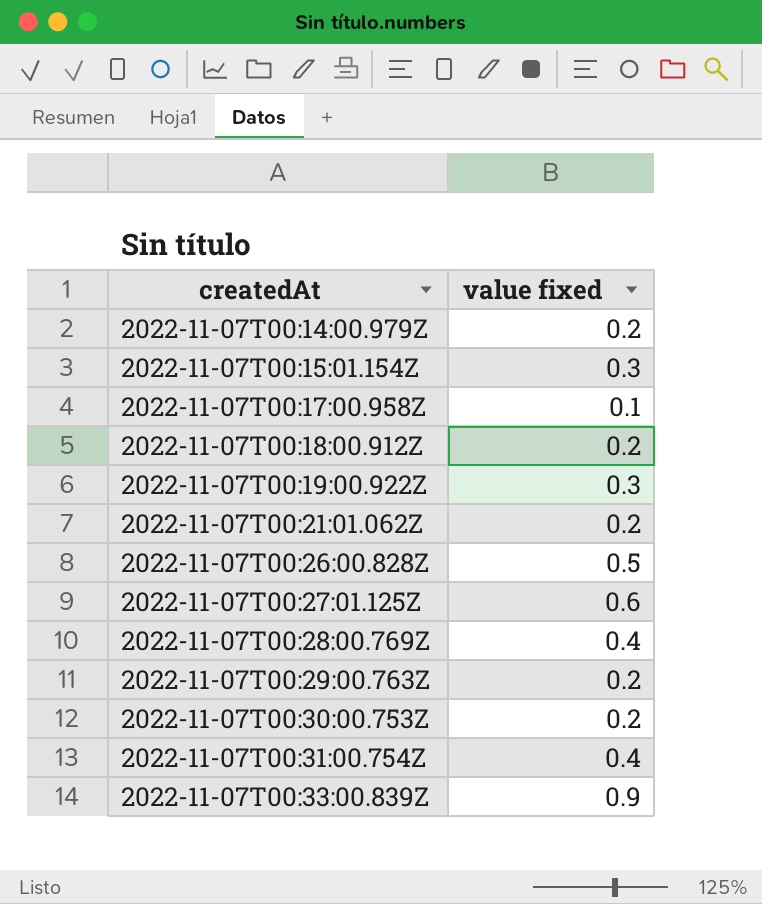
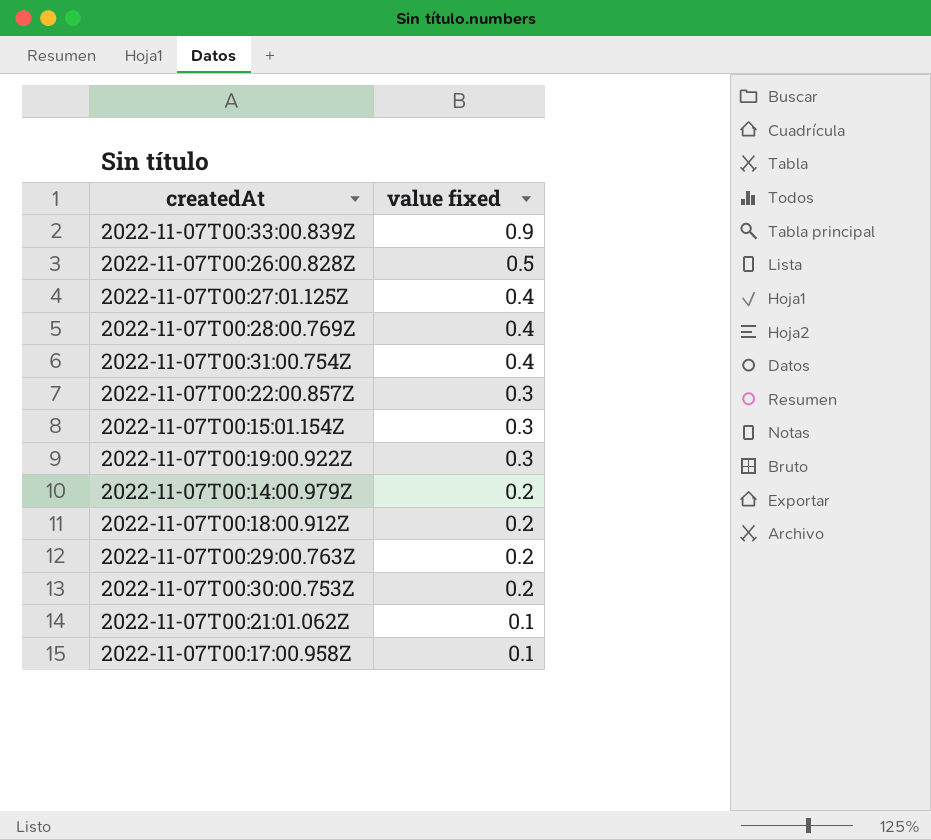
row order: createdAt ascending -> value fixed descending
2022-11-07T00:27:01.125Z | value fixed: 0.6 -> 0.4
row 2022-11-07T00:22:00.857Z: none -> 0.3
2022-11-07T00:21:01.062Z | value fixed: 0.2 -> 0.1

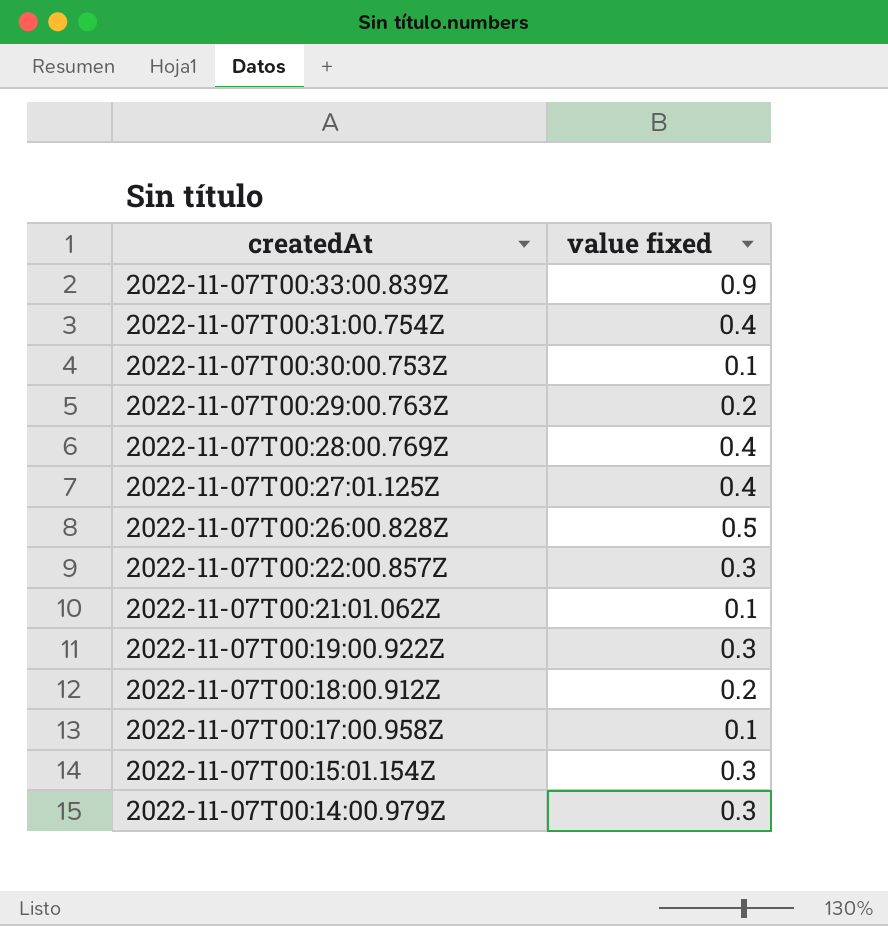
row order: value fixed descending -> createdAt descending
2022-11-07T00:30:00.753Z | value fixed: 0.2 -> 0.1
2022-11-07T00:14:00.979Z | value fixed: 0.2 -> 0.3

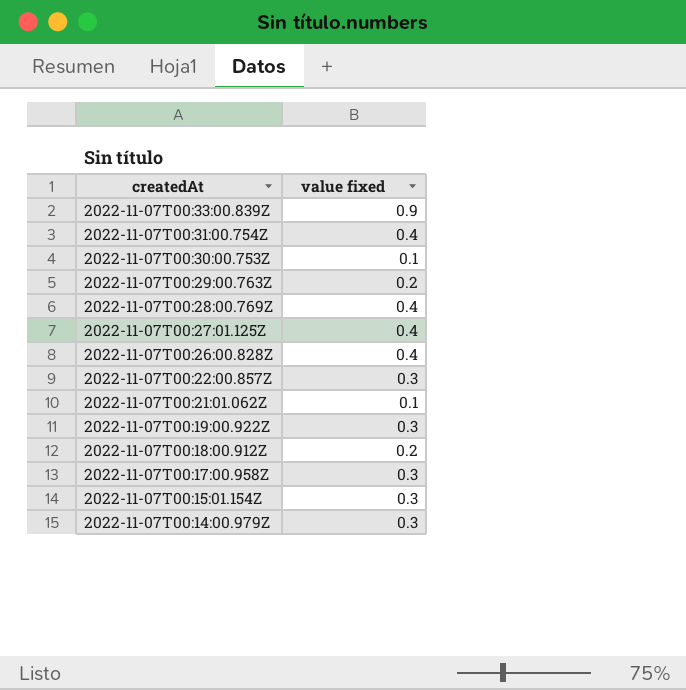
2022-11-07T00:26:00.828Z | value fixed: 0.5 -> 0.4
2022-11-07T00:17:00.958Z | value fixed: 0.1 -> 0.3

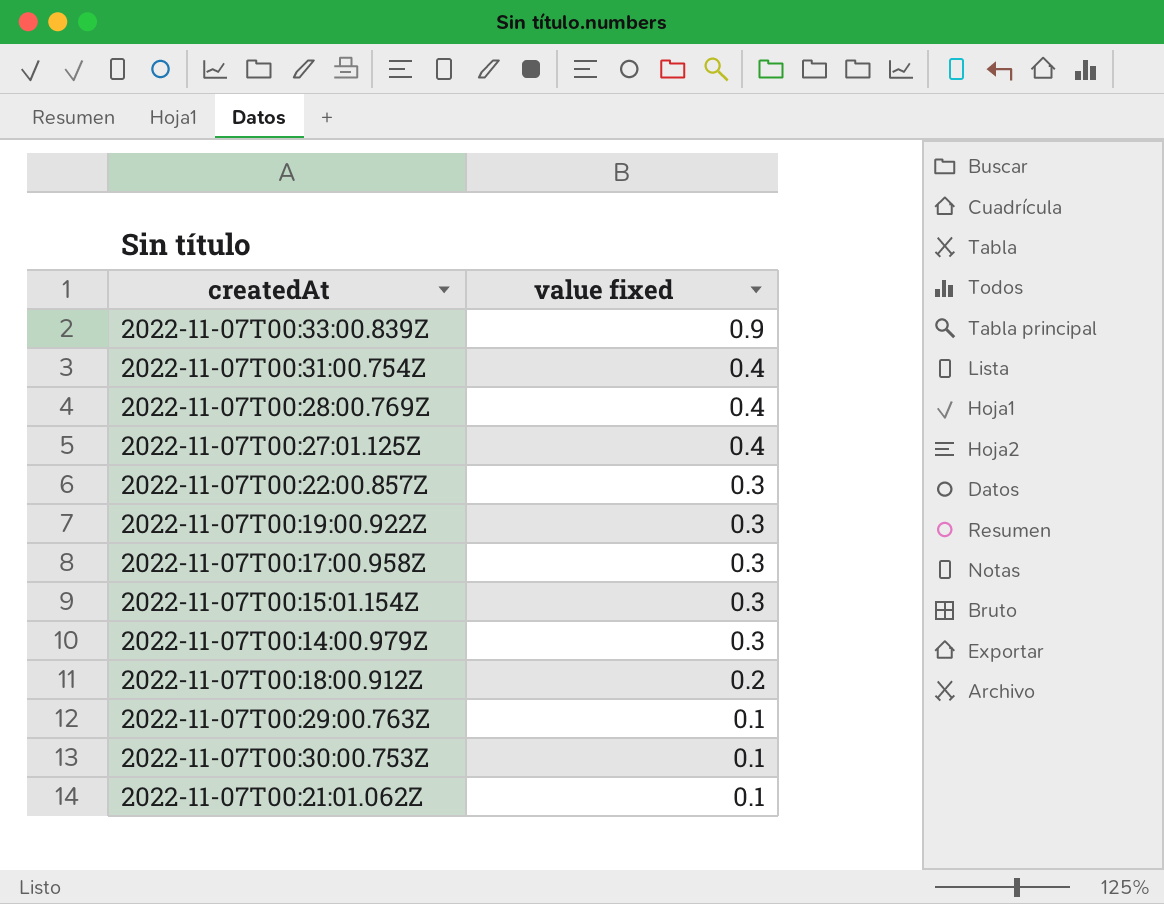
row order: createdAt descending -> value fixed descending
row 2022-11-07T00:26:00.828Z: 0.4 -> none
2022-11-07T00:29:00.763Z | value fixed: 0.2 -> 0.1

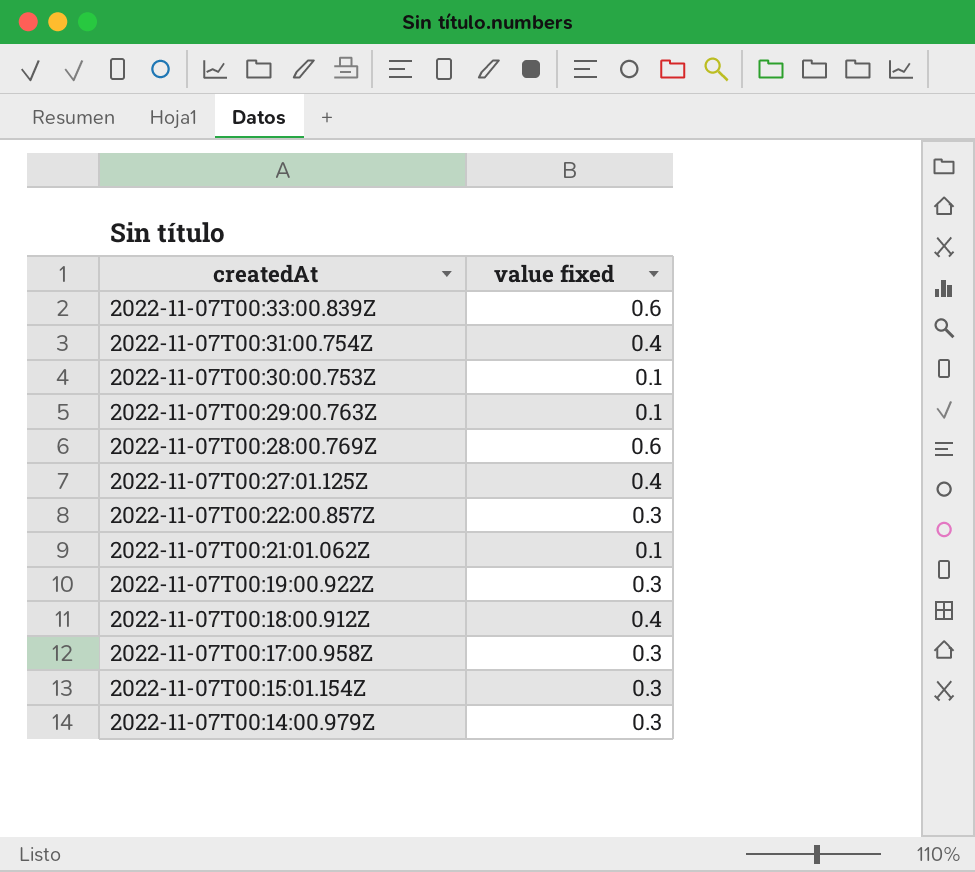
row order: value fixed descending -> createdAt descending
2022-11-07T00:33:00.839Z | value fixed: 0.9 -> 0.6
2022-11-07T00:28:00.769Z | value fixed: 0.4 -> 0.6
2022-11-07T00:18:00.912Z | value fixed: 0.2 -> 0.4

